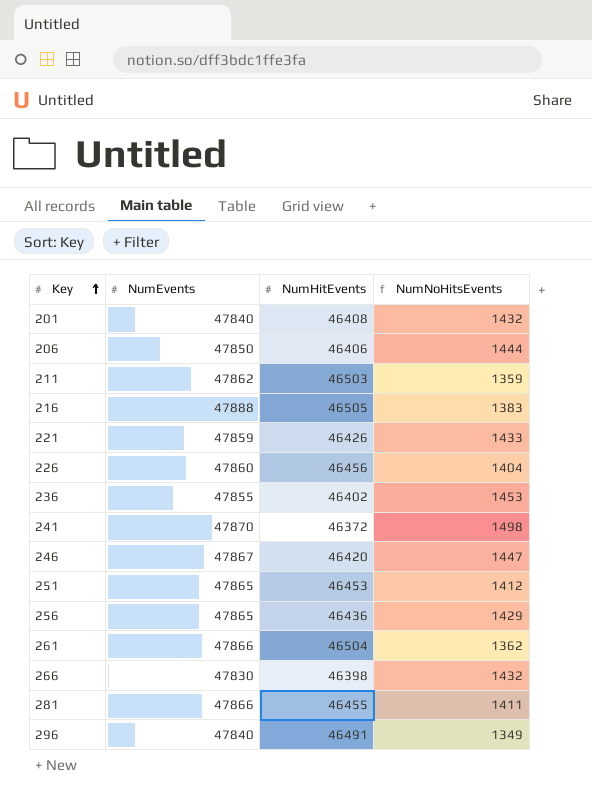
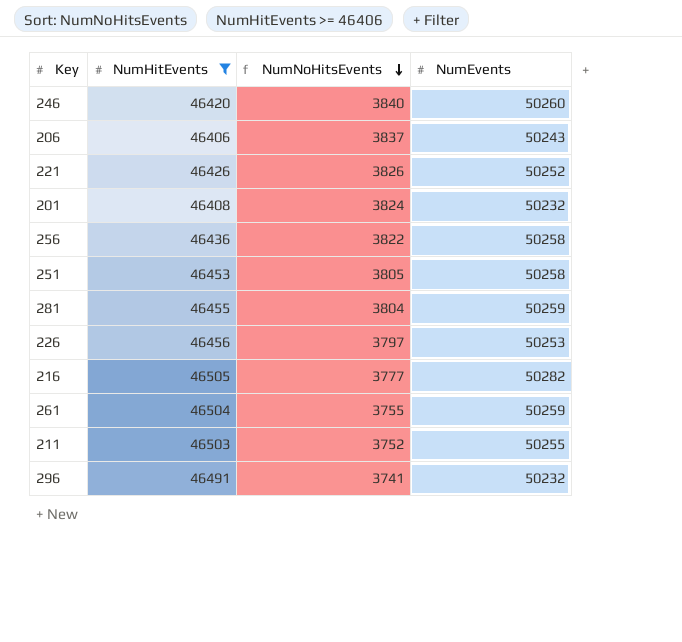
filter: none -> NumHitEvents >= 46406
row order: Key ascending -> NumNoHitsEvents descending
column NumEvents | position: 2 -> 4
246 | NumNoHitsEvents: 1447 -> 3840
246 | NumEvents: 47867 -> 50260
206 | NumNoHitsEvents: 1444 -> 3837
206 | NumEvents: 47850 -> 50243
221 | NumNoHitsEvents: 1433 -> 3826
221 | NumEvents: 47859 -> 50252
201 | NumNoHitsEvents: 1432 -> 3824
201 | NumEvents: 47840 -> 50232
256 | NumNoHitsEvents: 1429 -> 3822
256 | NumEvents: 47865 -> 50258
251 | NumNoHitsEvents: 1412 -> 3805
251 | NumEvents: 47865 -> 50258
281 | NumNoHitsEvents: 1411 -> 3804
281 | NumEvents: 47866 -> 50259
226 | NumNoHitsEvents: 1404 -> 3797
226 | NumEvents: 47860 -> 50253
216 | NumNoHitsEvents: 1383 -> 3777
216 | NumEvents: 47888 -> 50282
261 | NumNoHitsEvents: 1362 -> 3755
261 | NumEvents: 47866 -> 50259
211 | NumNoHitsEvents: 1359 -> 3752
211 | NumEvents: 47862 -> 50255
296 | NumNoHitsEvents: 1349 -> 3741
296 | NumEvents: 47840 -> 50232

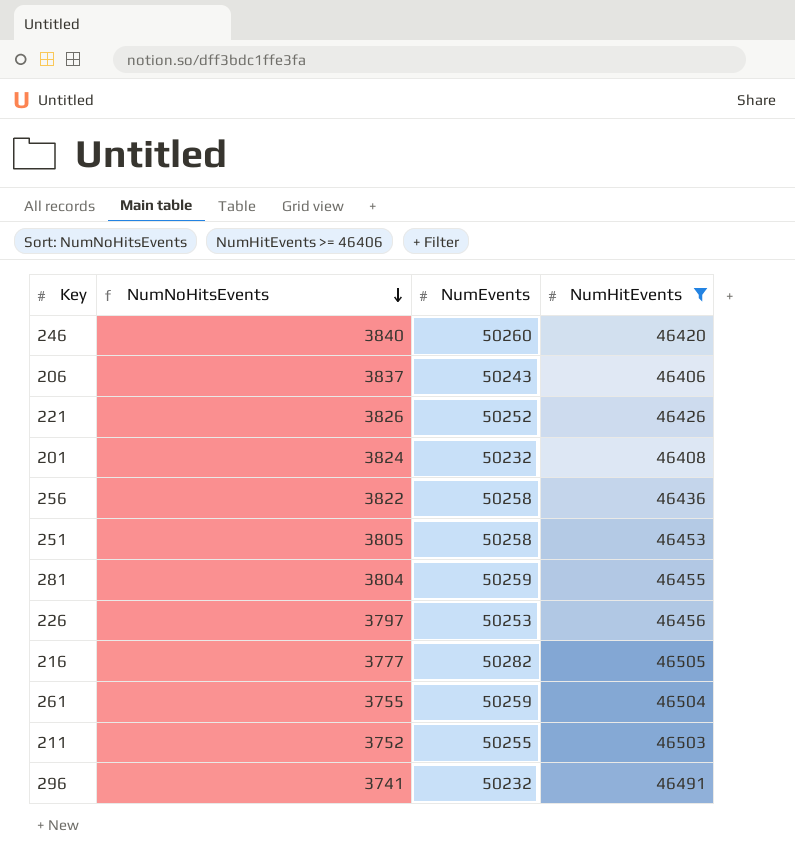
column NumHitEvents | position: 2 -> 4

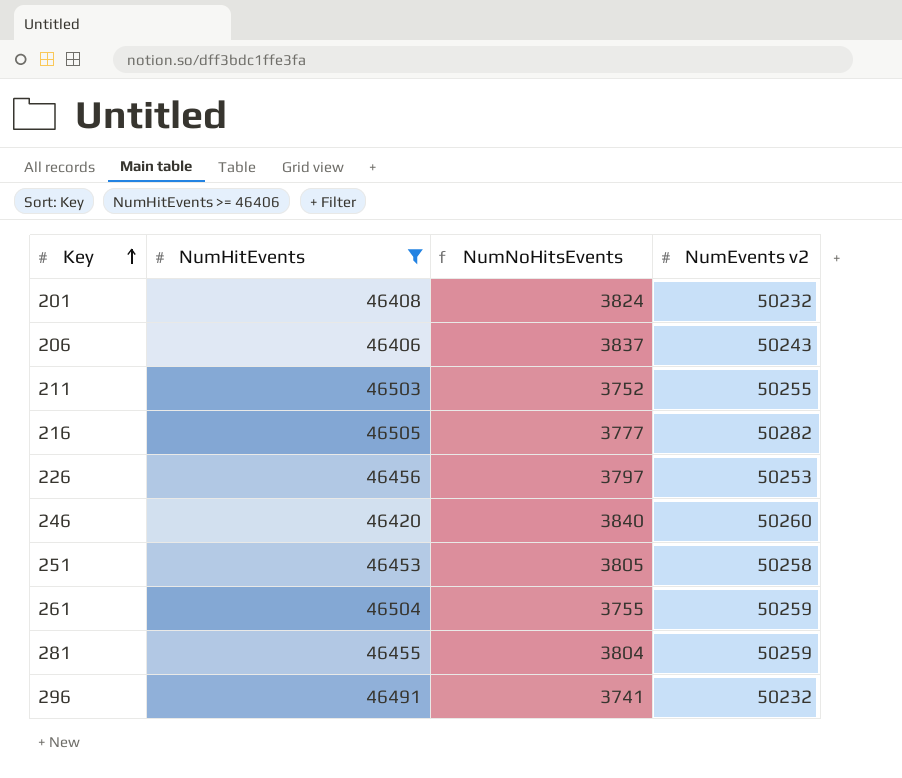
row order: NumNoHitsEvents descending -> Key ascending
column NumHitEvents | position: 4 -> 2
column name: NumEvents -> NumEvents v2
row 221: 3826 | 50252 | 46426 -> none
row 256: 3822 | 50258 | 46436 -> none

